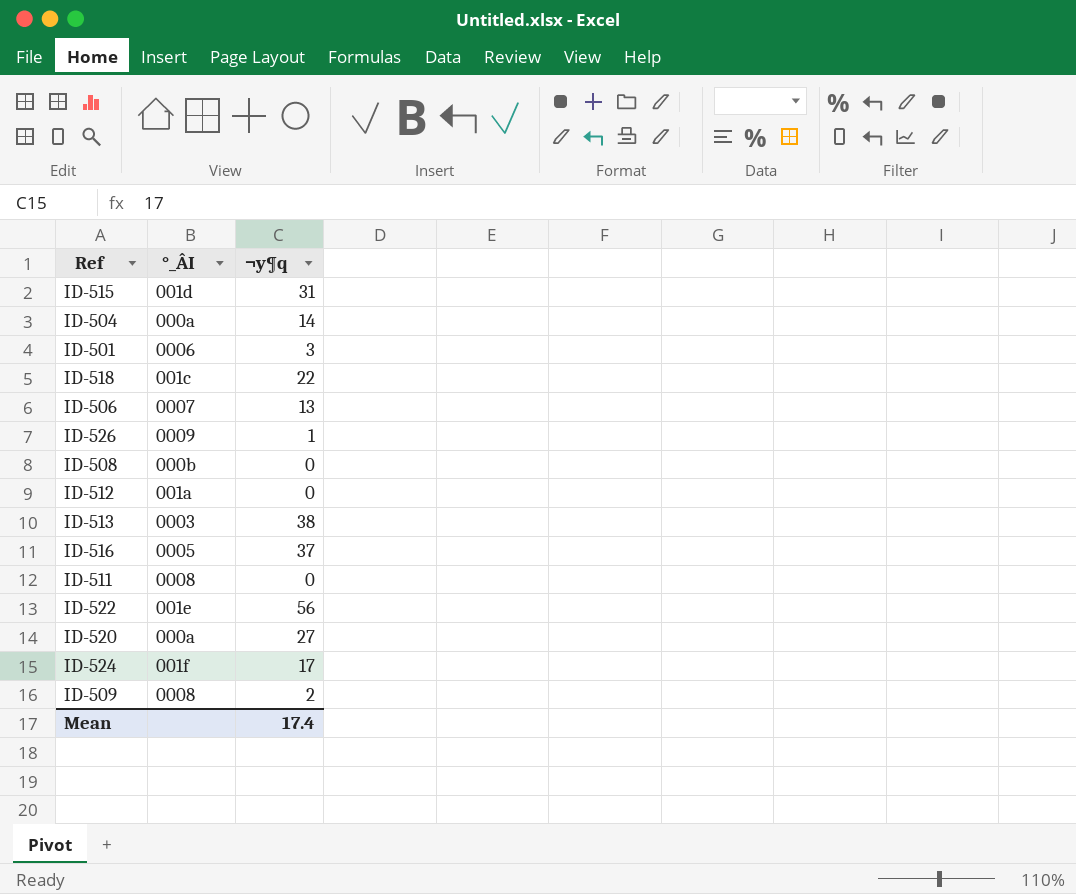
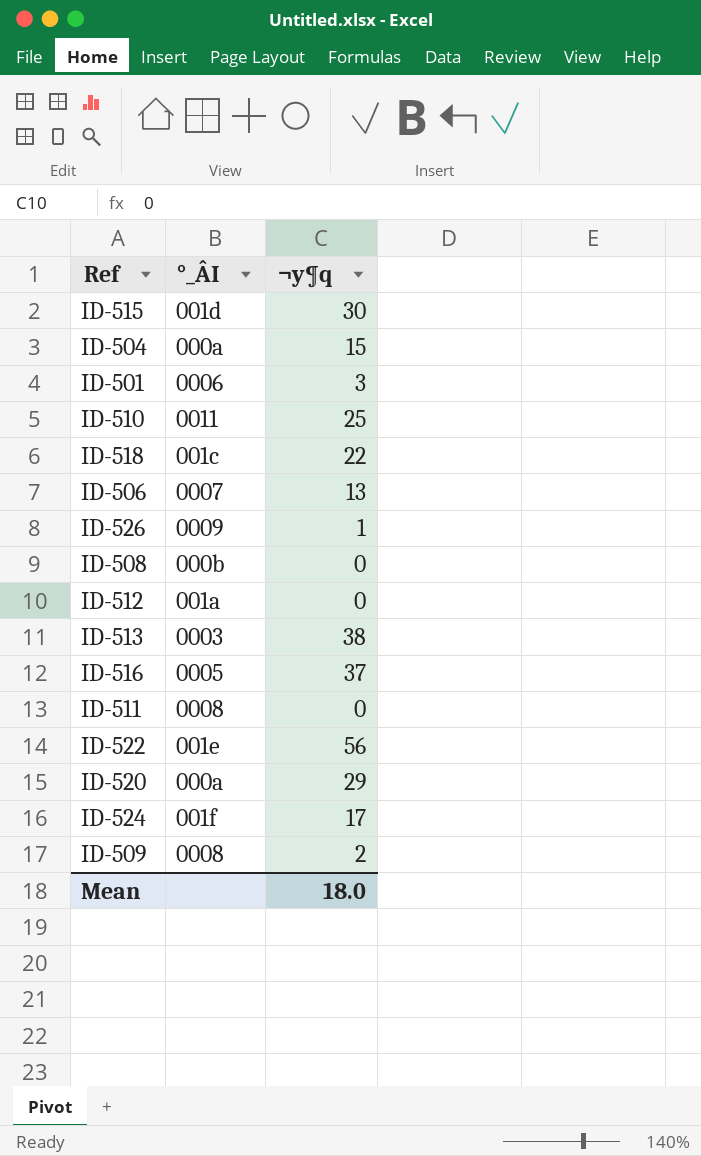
ID-515 | ¬y¶q: 31 -> 30
ID-504 | ¬y¶q: 14 -> 15
row ID-510: none -> 0011 | 25
ID-520 | ¬y¶q: 27 -> 29
Mean | ¬y¶q: 17.4 -> 18.0

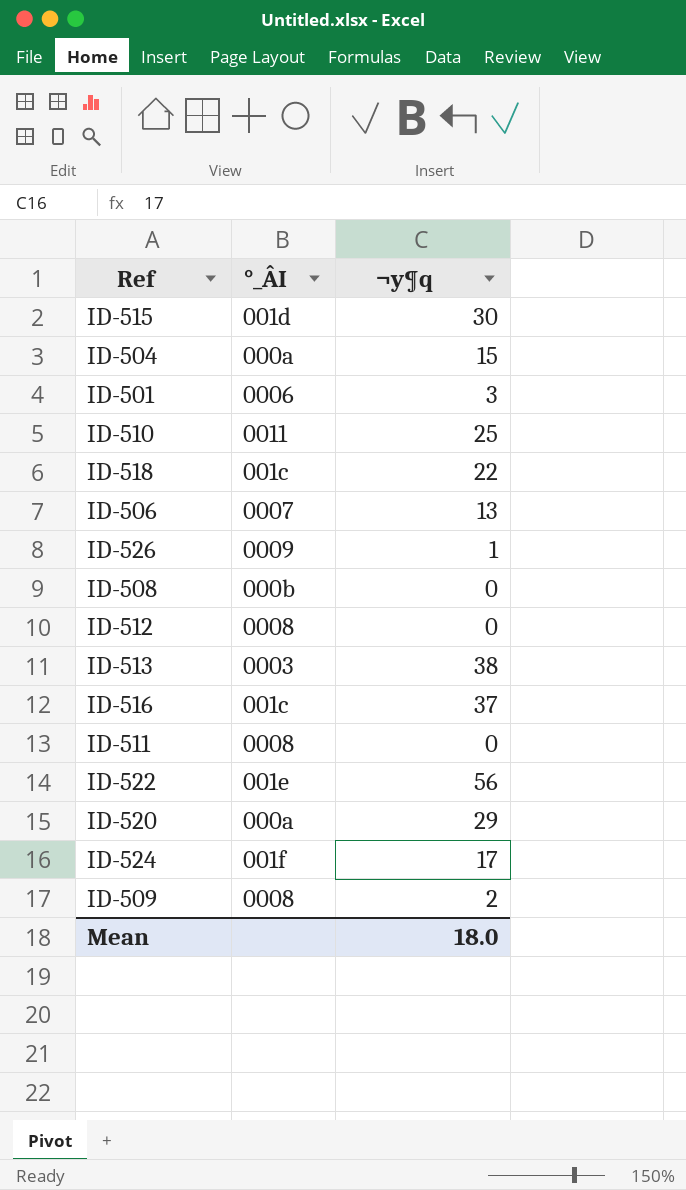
ID-512 | °_ÂI: 001a -> 0008
ID-516 | °_ÂI: 0005 -> 001c

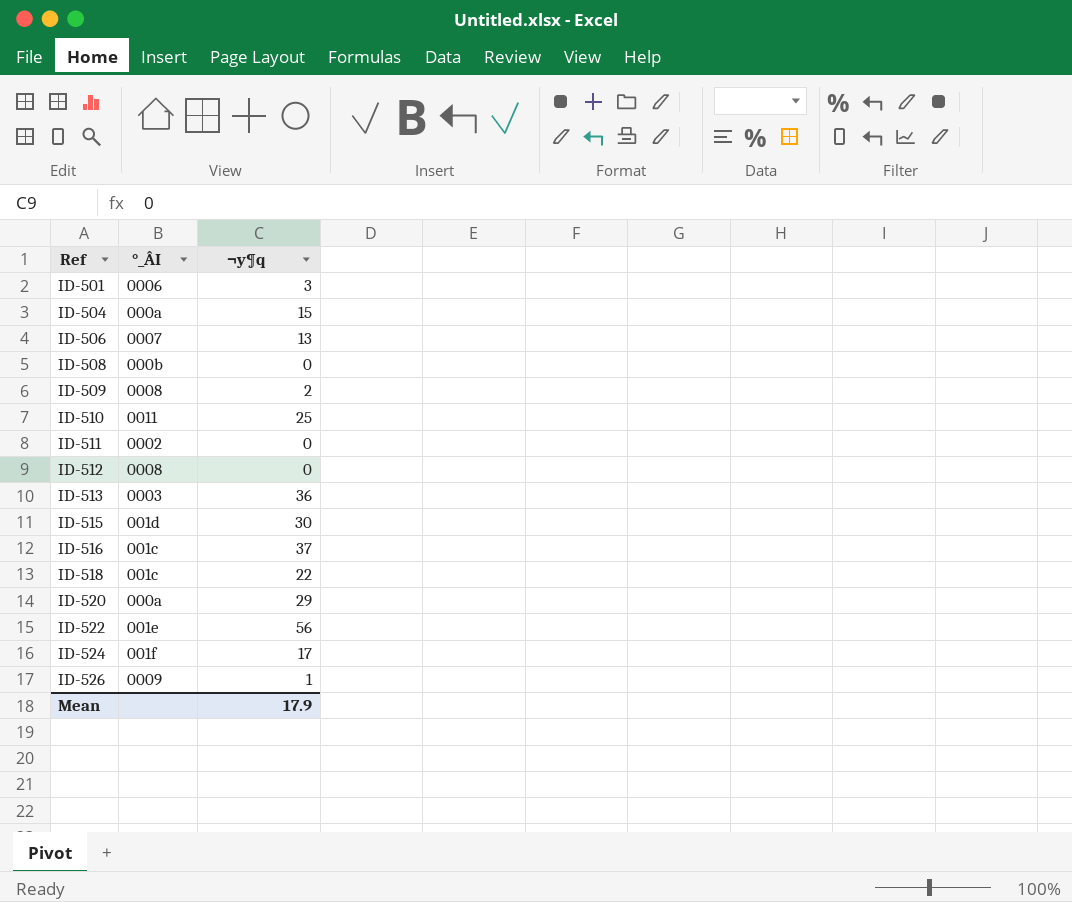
row order: none -> Ref ascending
ID-511 | °_ÂI: 0008 -> 0002
ID-513 | ¬y¶q: 38 -> 36
Mean | ¬y¶q: 18.0 -> 17.9

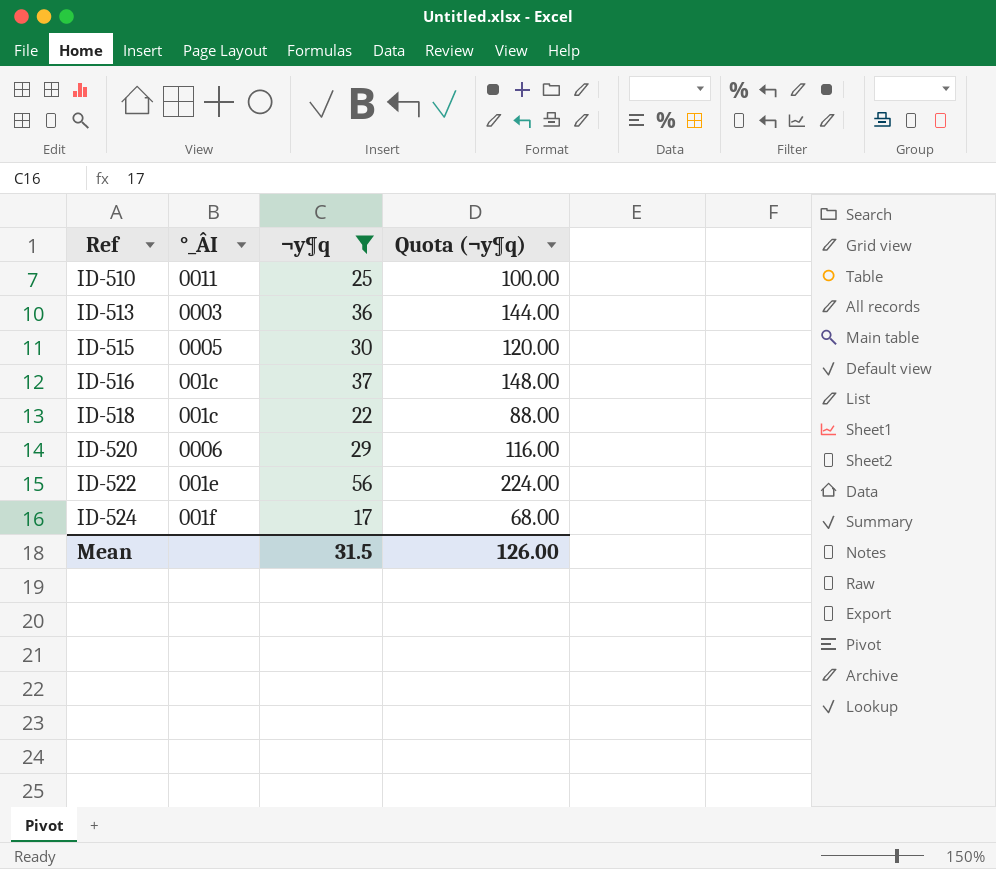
filter: none -> ¬y¶q >= 17
column Quota (¬y¶q) | formula: none -> [¬y¶q] * 4
ID-515 | °_ÂI: 001d -> 0005
ID-520 | °_ÂI: 000a -> 0006
Mean | ¬y¶q: 17.9 -> 31.5

